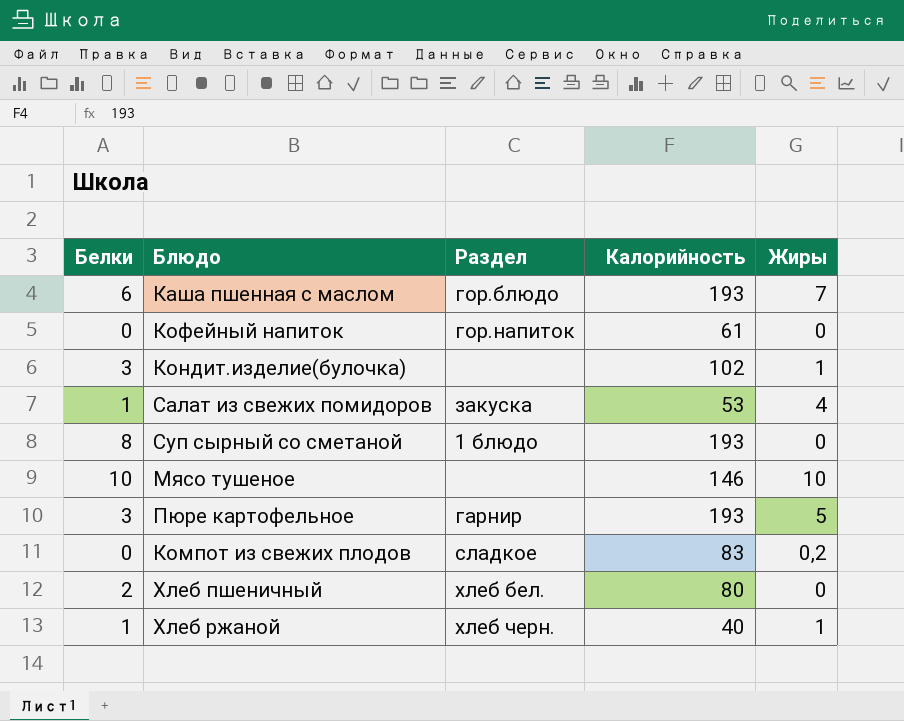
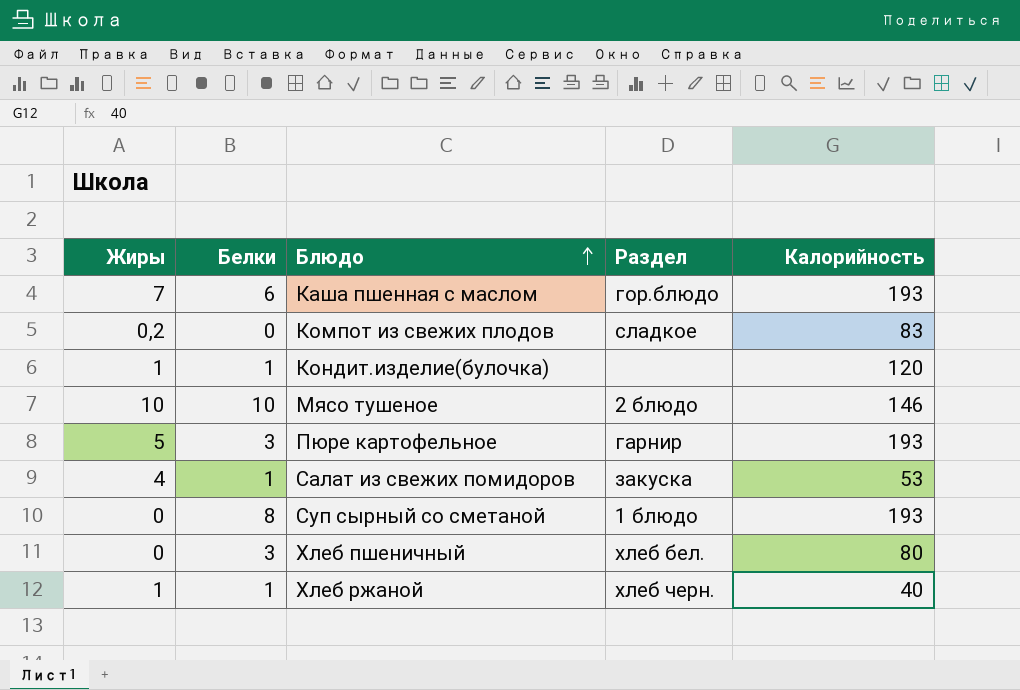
row order: none -> Блюдо ascending
column Жиры | position: 5 -> 1
row Кофейный напиток: 0 | гор.напиток | 61 | 0 -> none
Кондит.изделие(булочка) | Белки: 3 -> 1
Кондит.изделие(булочка) | Калорийность: 102 -> 120
Мясо тушеное | Раздел: none -> 2 блюдо
Хлеб пшеничный | Белки: 2 -> 3

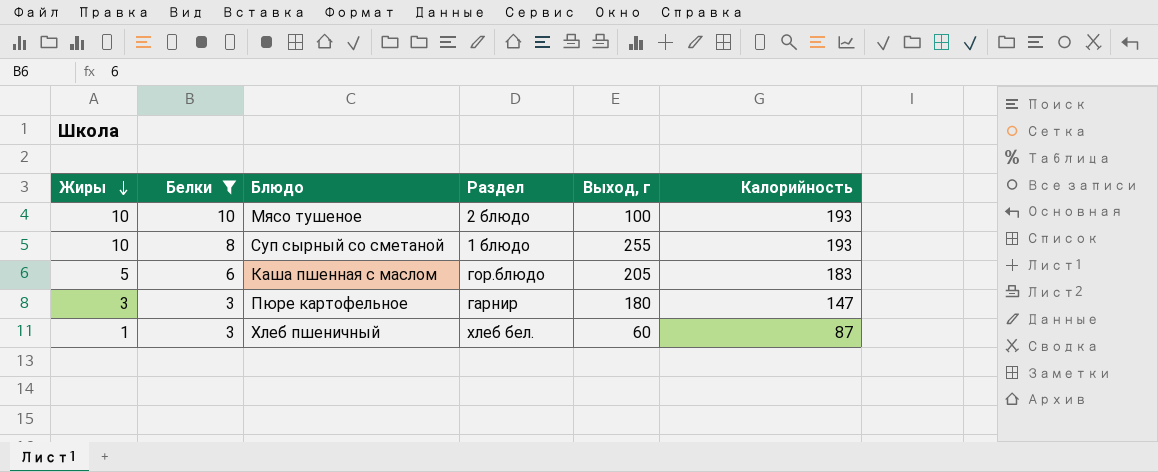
filter: none -> Белки >= 3
row order: Блюдо ascending -> Жиры descending
column Выход, г | position: none -> 5
Мясо тушеное | Калорийность: 146 -> 193
Суп сырный со сметаной | Жиры: 0 -> 10
Каша пшенная с маслом | Жиры: 7 -> 5
Каша пшенная с маслом | Калорийность: 193 -> 183
Пюре картофельное | Жиры: 5 -> 3
Пюре картофельное | Калорийность: 193 -> 147
Хлеб пшеничный | Жиры: 0 -> 1
Хлеб пшеничный | Калорийность: 80 -> 87

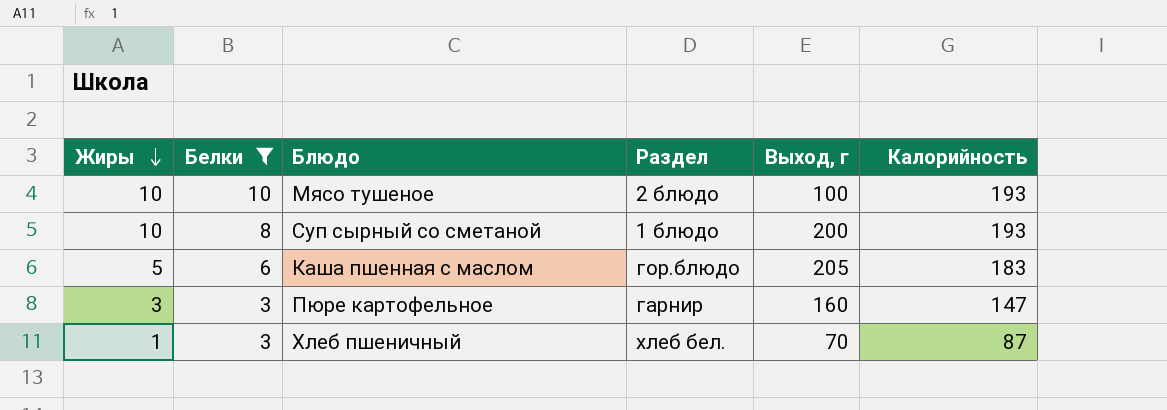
Суп сырный со сметаной | Выход, г: 255 -> 200
Пюре картофельное | Выход, г: 180 -> 160
Хлеб пшеничный | Выход, г: 60 -> 70

